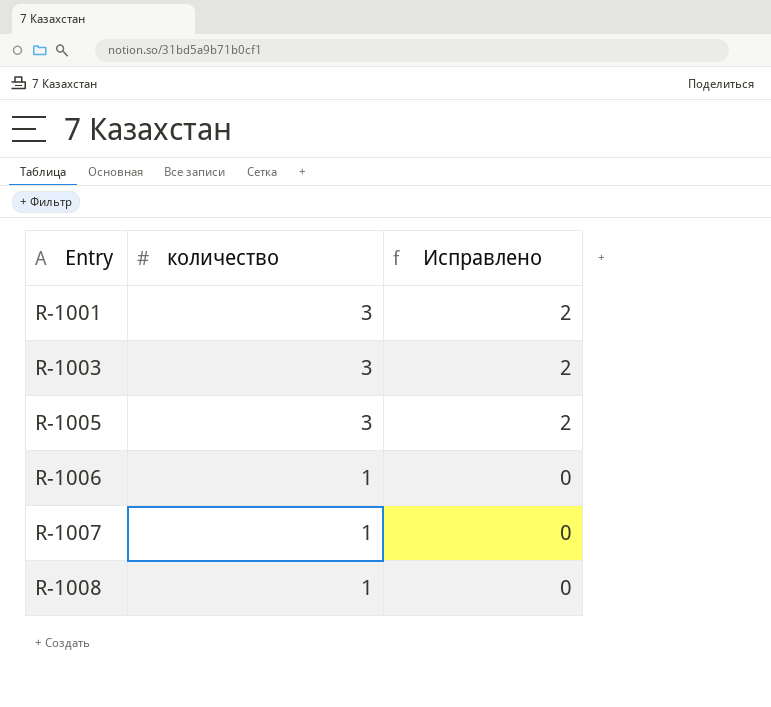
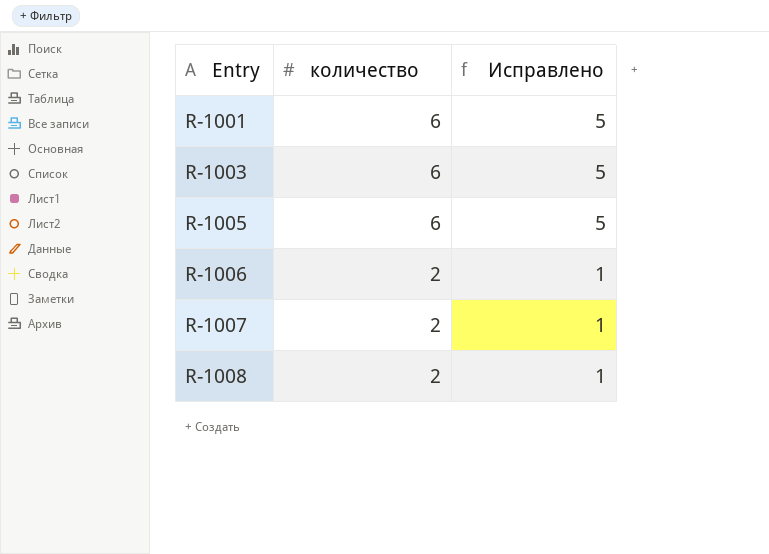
R-1001 | количество: 3 -> 6
R-1001 | Исправлено: 2 -> 5
R-1003 | количество: 3 -> 6
R-1003 | Исправлено: 2 -> 5
R-1005 | количество: 3 -> 6
R-1005 | Исправлено: 2 -> 5
R-1006 | количество: 1 -> 2
R-1006 | Исправлено: 0 -> 1
R-1007 | количество: 1 -> 2
R-1007 | Исправлено: 0 -> 1
R-1008 | количество: 1 -> 2
R-1008 | Исправлено: 0 -> 1

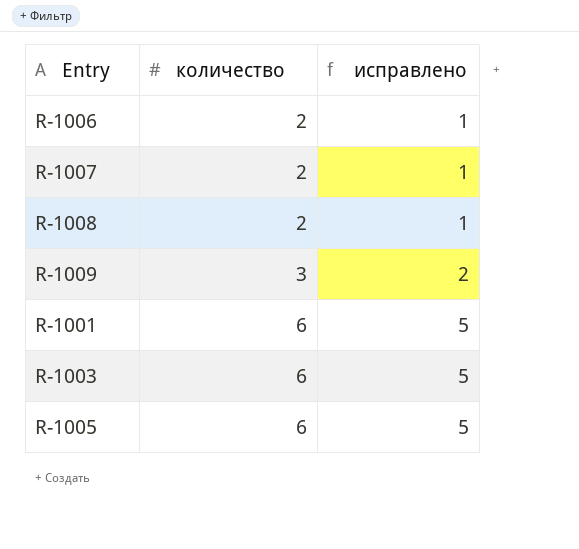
row order: Entry ascending -> количество ascending
column name: Исправлено -> исправлено
row R-1009: none -> 3 | 2

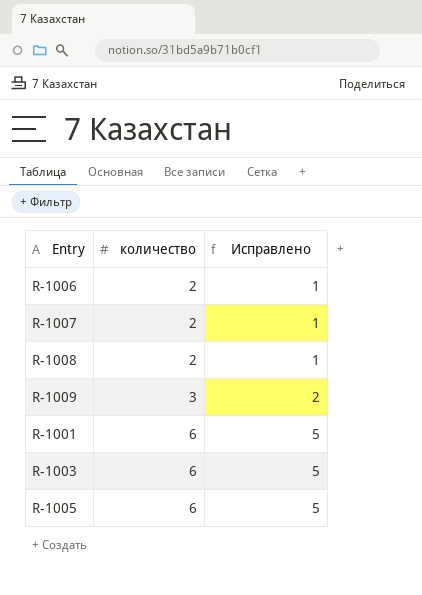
column name: исправлено -> Исправлено

